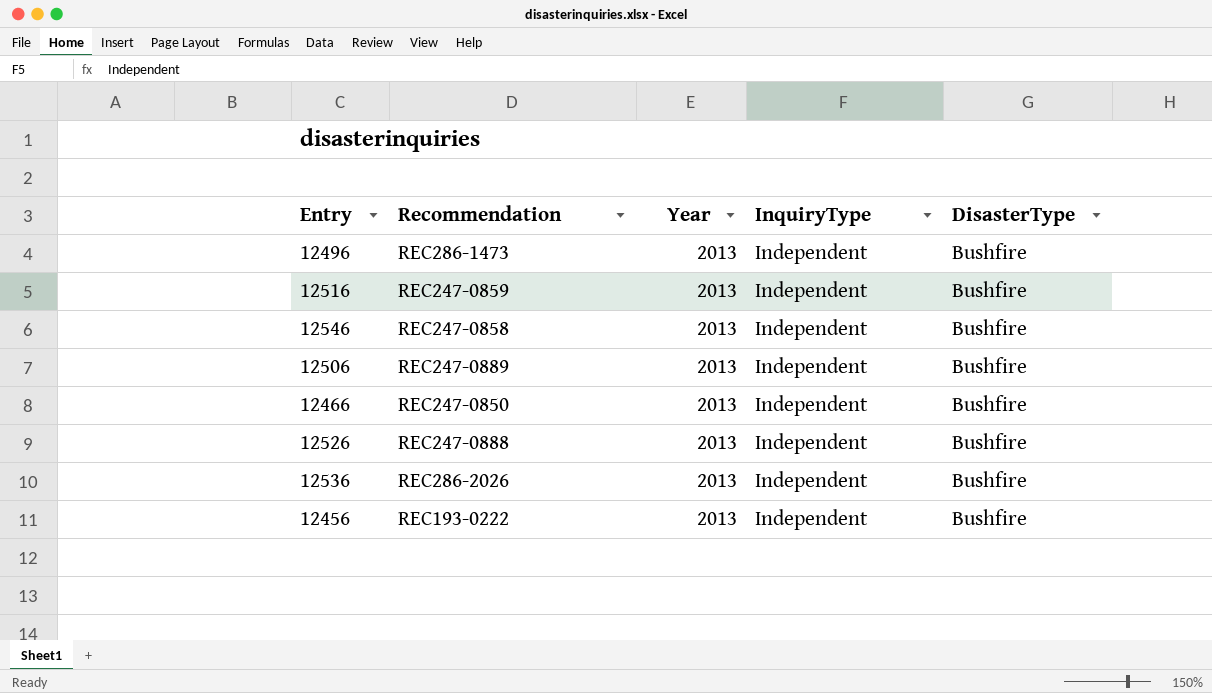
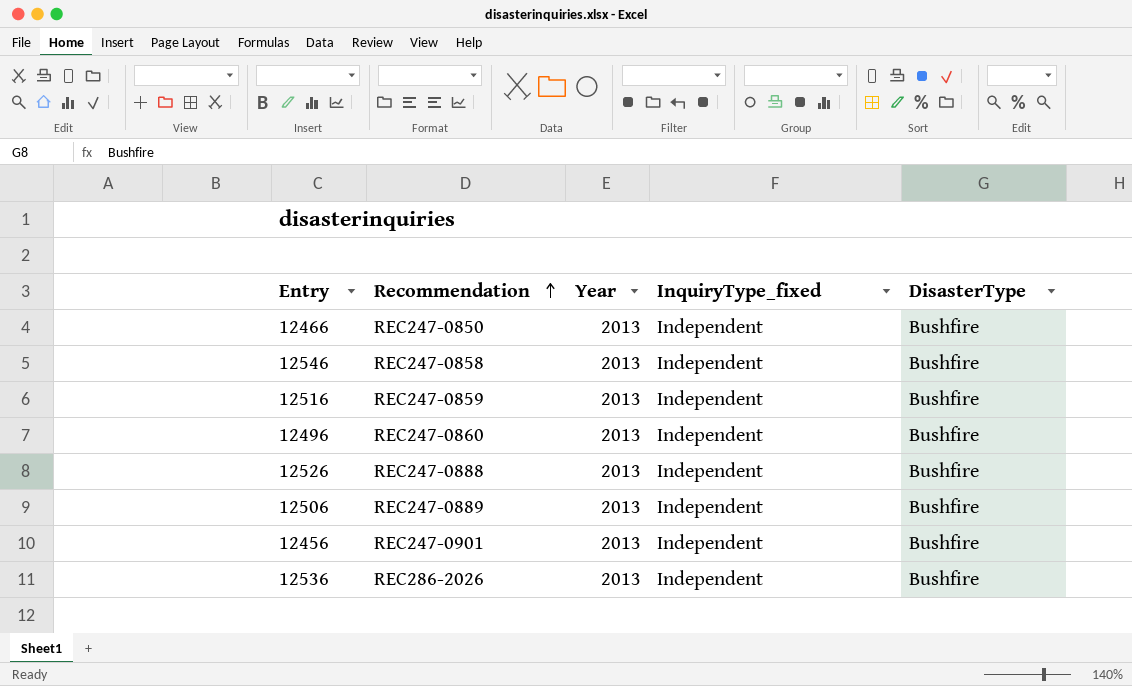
row order: none -> Recommendation ascending
column name: InquiryType -> InquiryType_fixed
12496 | Recommendation: REC286-1473 -> REC247-0860
12456 | Recommendation: REC193-0222 -> REC247-0901

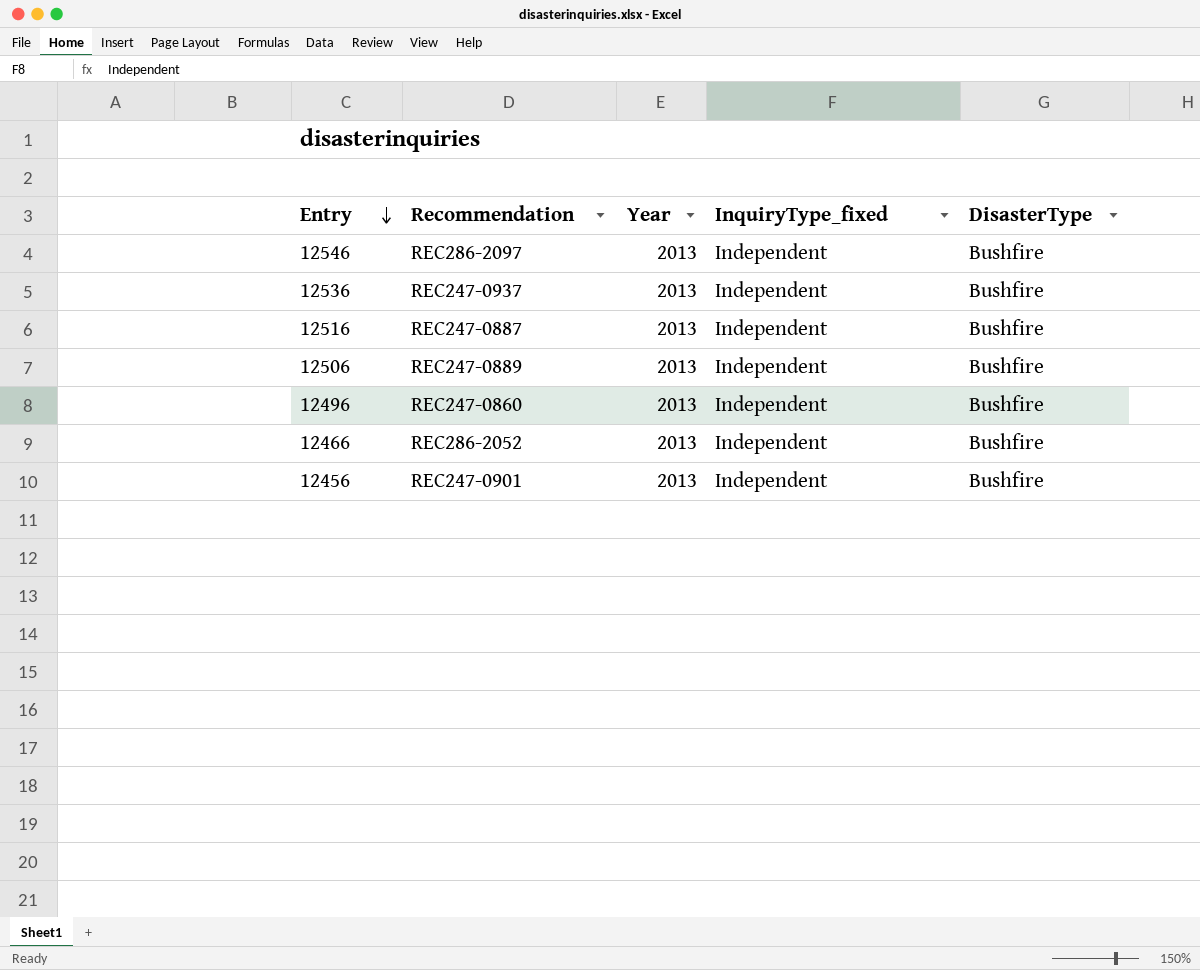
row order: Recommendation ascending -> Entry descending
row 12526: REC247-0888 | 2013 | Independent | Bushfire -> none
12546 | Recommendation: REC247-0858 -> REC286-2097
12536 | Recommendation: REC286-2026 -> REC247-0937
12516 | Recommendation: REC247-0859 -> REC247-0887
12466 | Recommendation: REC247-0850 -> REC286-2052

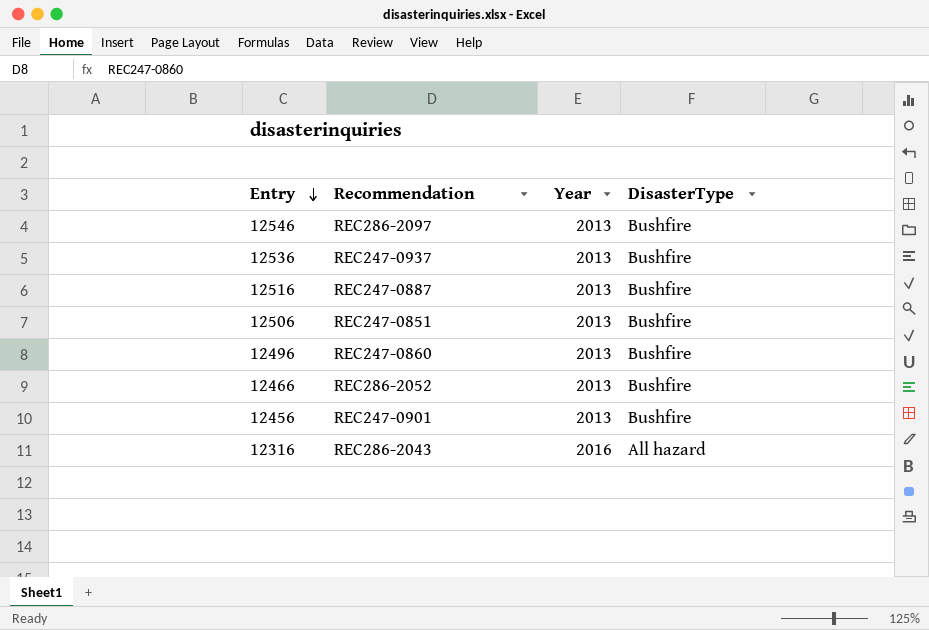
column InquiryType_fixed | position: 4 -> none
12506 | Recommendation: REC247-0889 -> REC247-0851
row 12316: none -> REC286-2043 | 2016 | All hazard

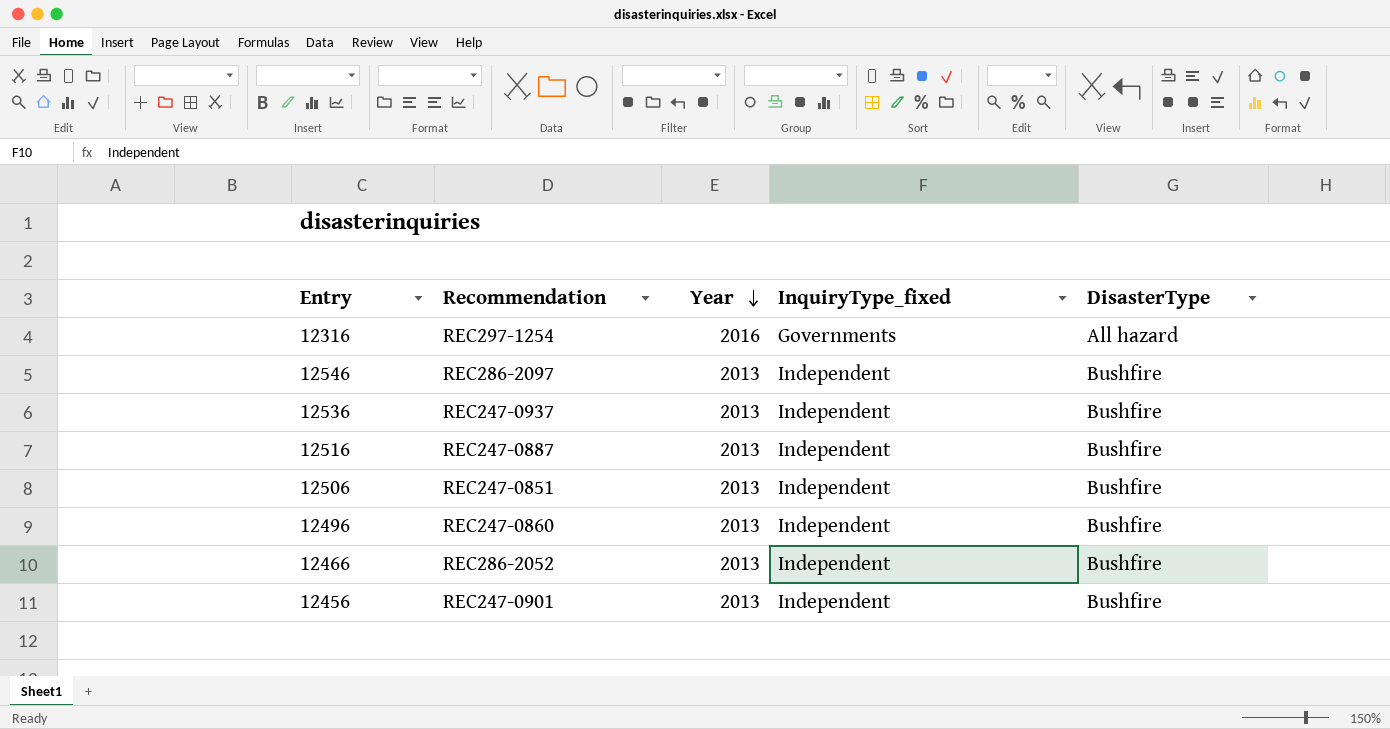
row order: Entry descending -> Year descending
column InquiryType_fixed | position: none -> 4
12316 | Recommendation: REC286-2043 -> REC297-1254

